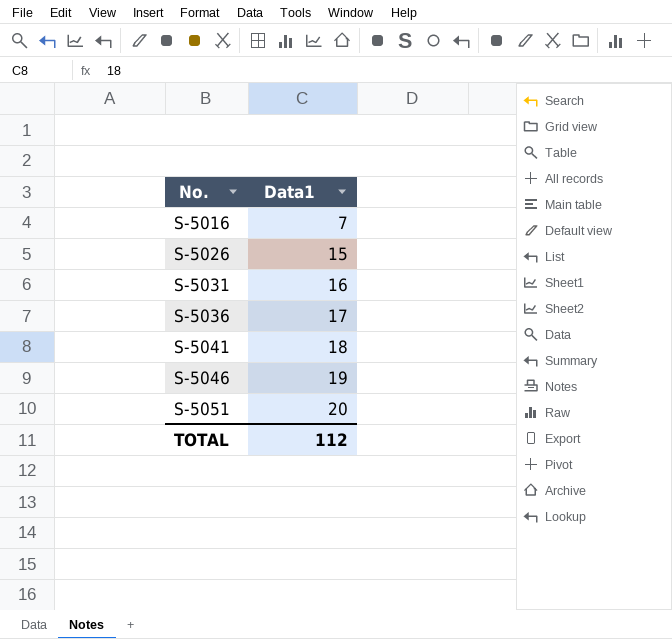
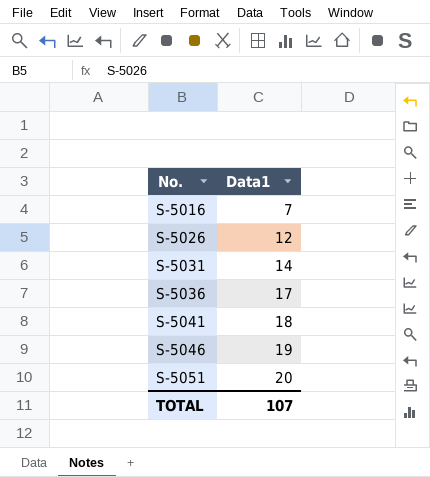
S-5026 | Data1: 15 -> 12
S-5031 | Data1: 16 -> 14
TOTAL | Data1: 112 -> 107

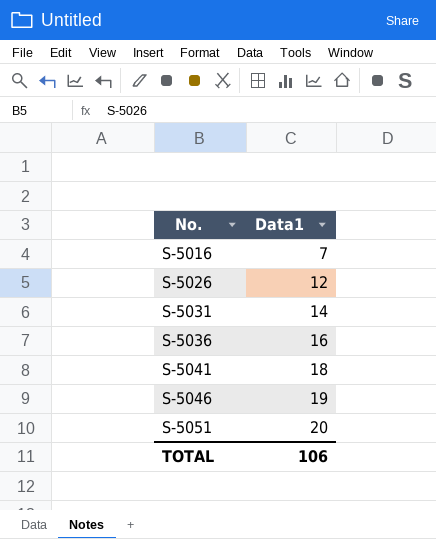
S-5036 | Data1: 17 -> 16
TOTAL | Data1: 107 -> 106

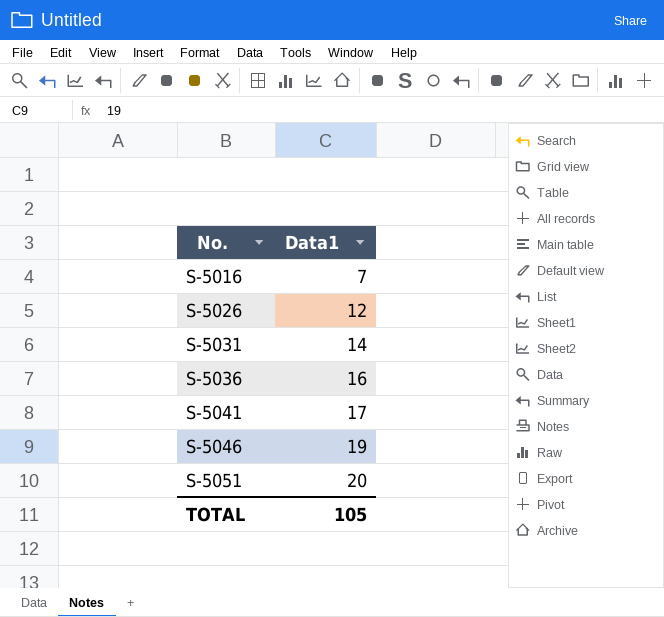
S-5041 | Data1: 18 -> 17
TOTAL | Data1: 106 -> 105

